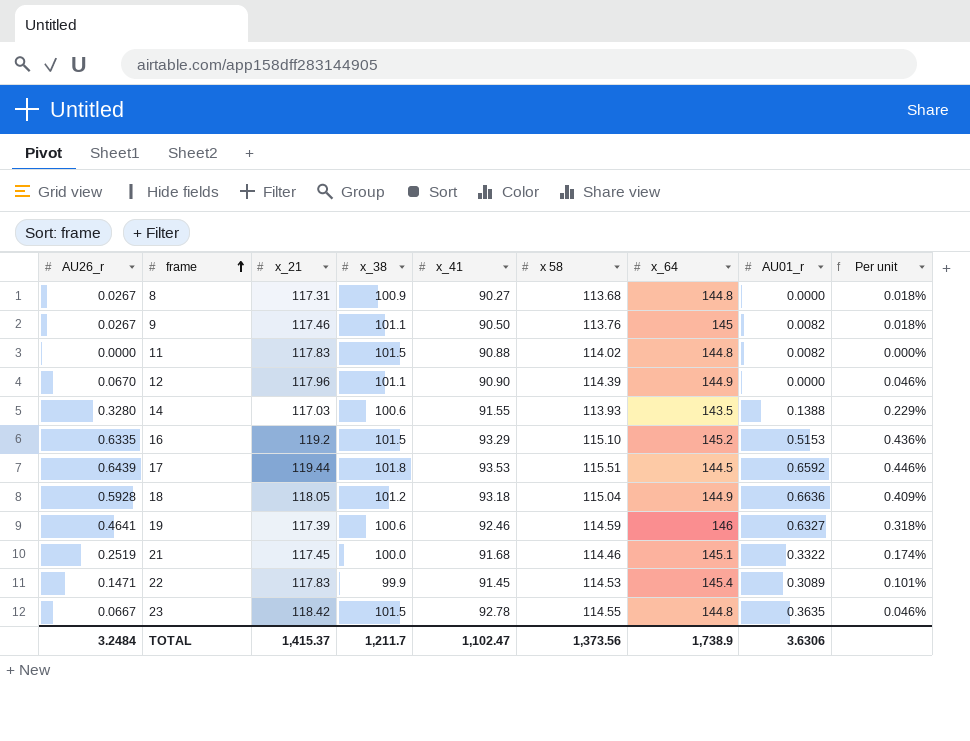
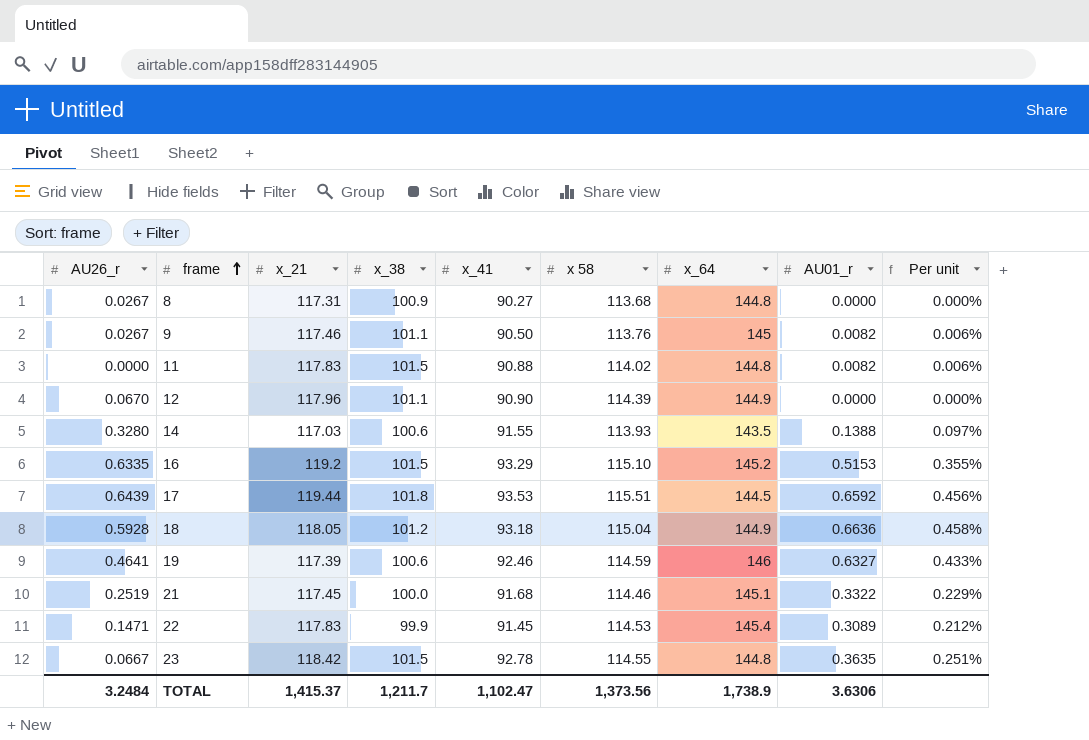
column Per unit | formula: [AU26_r] / [x_64] -> [AU01_r] / [x_64]

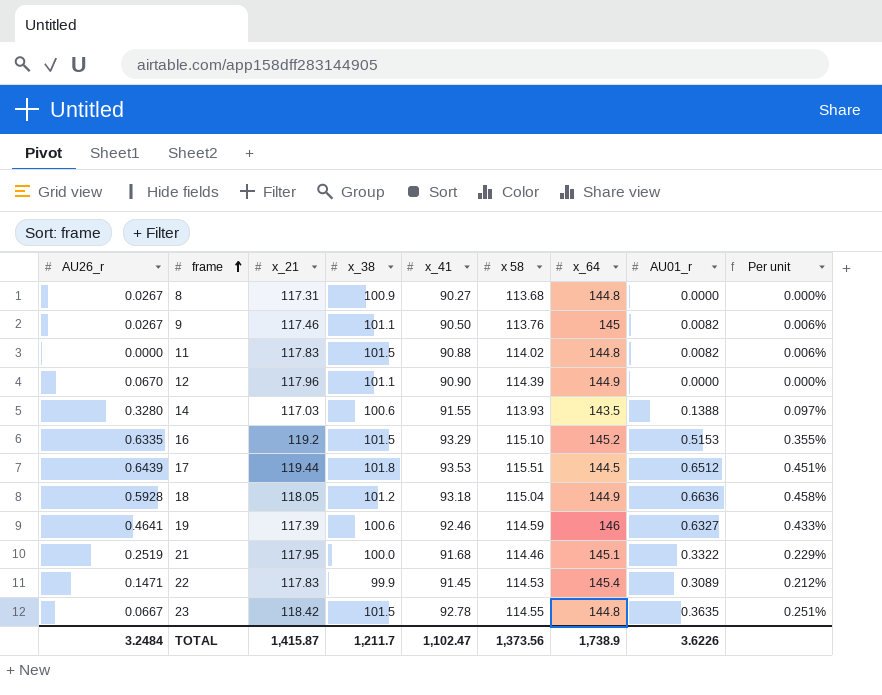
17 | AU01_r: 0.6592 -> 0.6512
17 | Per unit: 0.456% -> 0.451%
21 | x_21: 117.45 -> 117.95
TOTAL | x_21: 1,415.37 -> 1,415.87
TOTAL | AU01_r: 3.6306 -> 3.6226

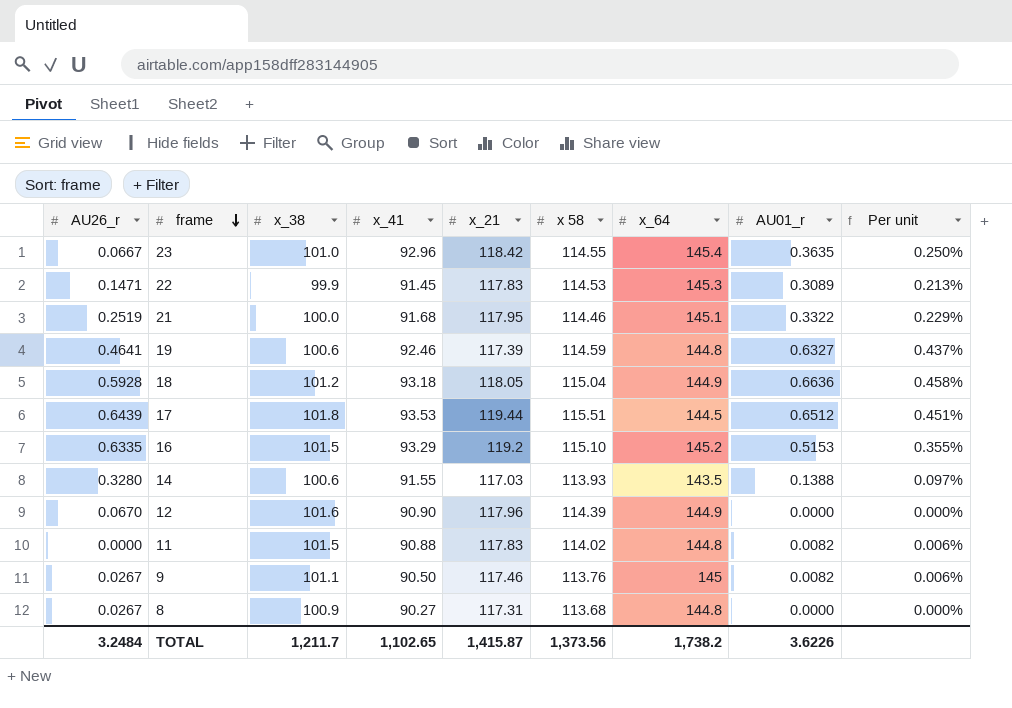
row order: frame ascending -> frame descending
column x_21 | position: 3 -> 5
23 | x_38: 101.5 -> 101.0
23 | x_41: 92.78 -> 92.96
23 | x_64: 144.8 -> 145.4
23 | Per unit: 0.251% -> 0.250%
22 | x_64: 145.4 -> 145.3
22 | Per unit: 0.212% -> 0.213%
19 | x_64: 146 -> 144.8
19 | Per unit: 0.433% -> 0.437%
12 | x_38: 101.1 -> 101.6
TOTAL | x_41: 1,102.47 -> 1,102.65
TOTAL | x_64: 1,738.9 -> 1,738.2

